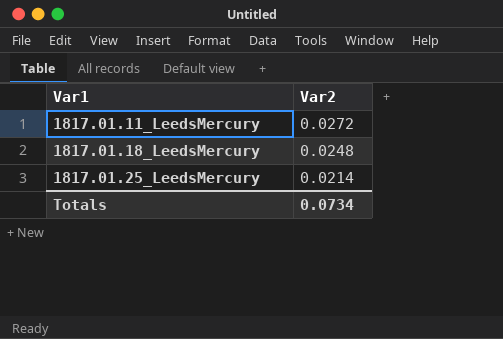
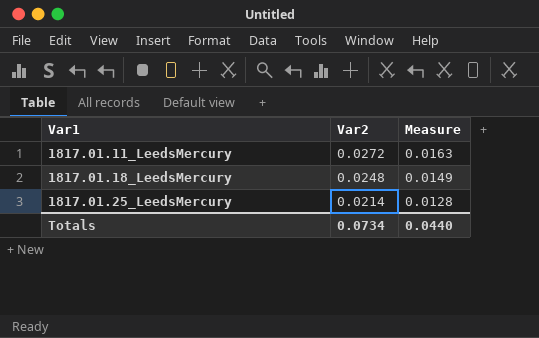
column Measure | formula: none -> [Var2] * 0.6

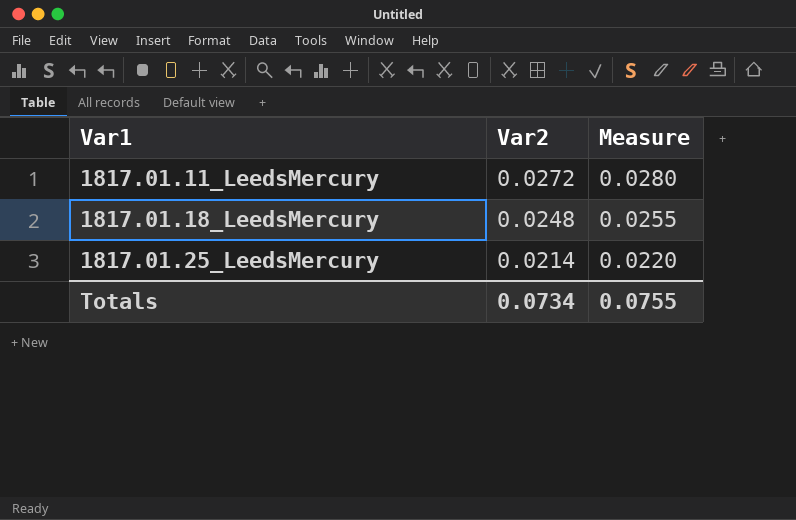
column Measure | formula: [Var2] * 0.6 -> [Var2] * 1.03
Totals | Measure: 0.0440 -> 0.0755

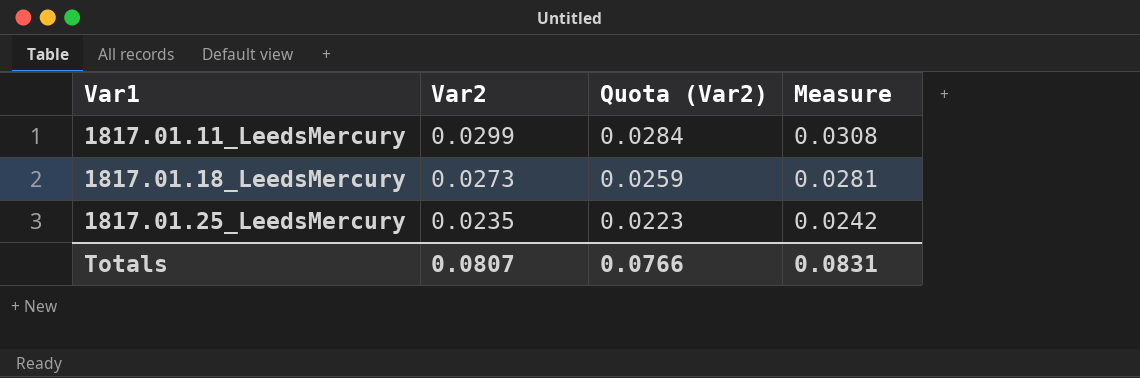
column Quota (Var2) | formula: none -> [Var2] * 0.95
1817.01.11_LeedsMercury | Var2: 0.0272 -> 0.0299
1817.01.11_LeedsMercury | Measure: 0.0280 -> 0.0308
1817.01.18_LeedsMercury | Var2: 0.0248 -> 0.0273
1817.01.18_LeedsMercury | Measure: 0.0255 -> 0.0281
1817.01.25_LeedsMercury | Var2: 0.0214 -> 0.0235
1817.01.25_LeedsMercury | Measure: 0.0220 -> 0.0242
Totals | Var2: 0.0734 -> 0.0807
Totals | Measure: 0.0755 -> 0.0831

